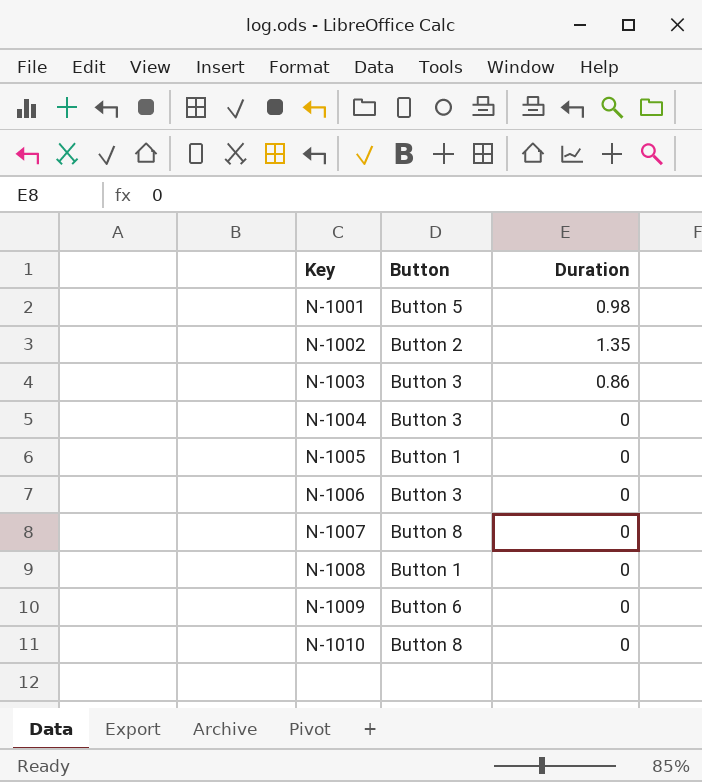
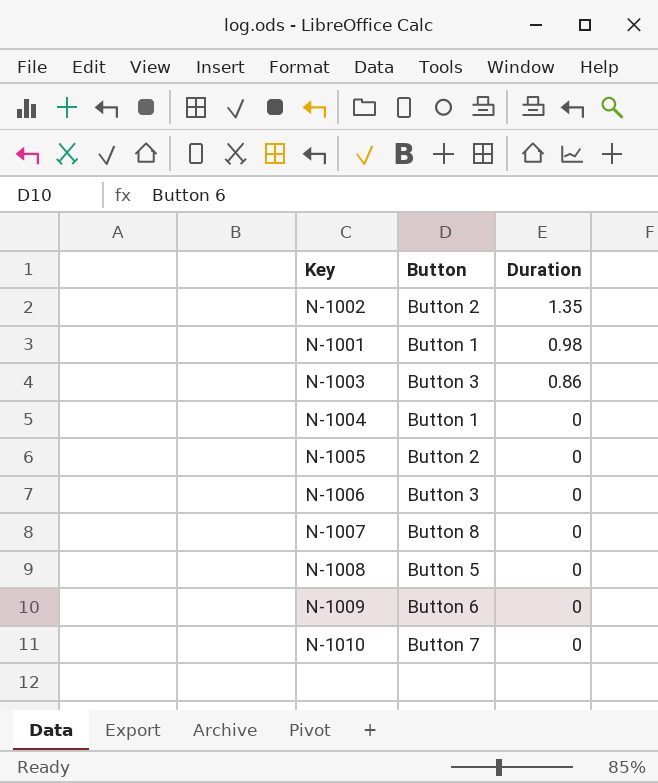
row order: Key ascending -> Duration descending
N-1001 | Button: Button 5 -> Button 1
N-1004 | Button: Button 3 -> Button 1
N-1005 | Button: Button 1 -> Button 2
N-1008 | Button: Button 1 -> Button 5
N-1010 | Button: Button 8 -> Button 7

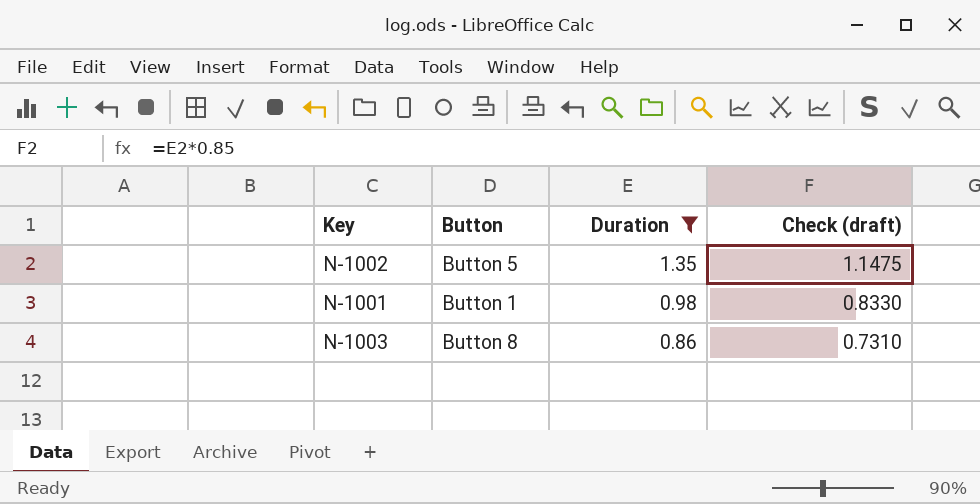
filter: none -> Duration != 0
column Check (draft) | formula: none -> [Duration] * 0.85
N-1002 | Button: Button 2 -> Button 5
N-1003 | Button: Button 3 -> Button 8

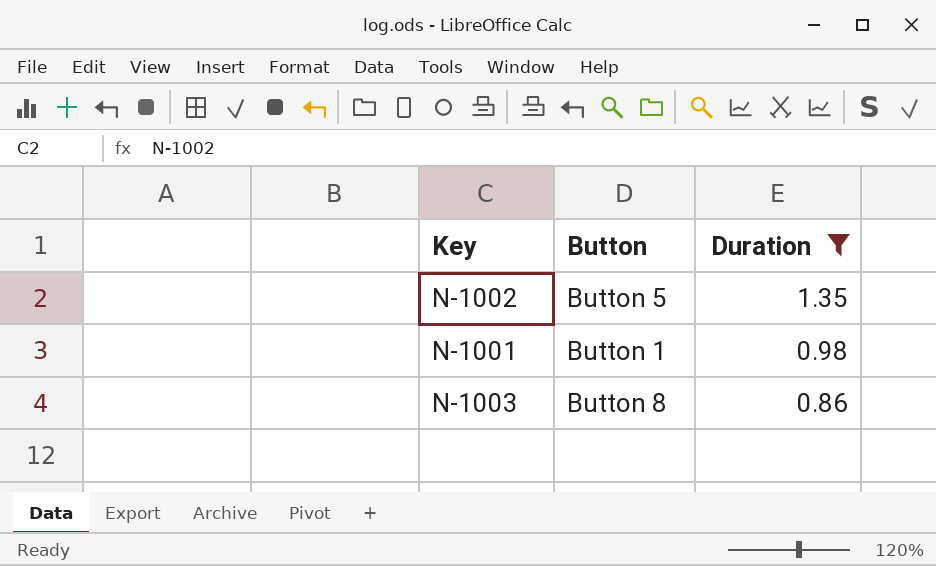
column Check (draft) | formula: [Duration] * 0.85 -> none

